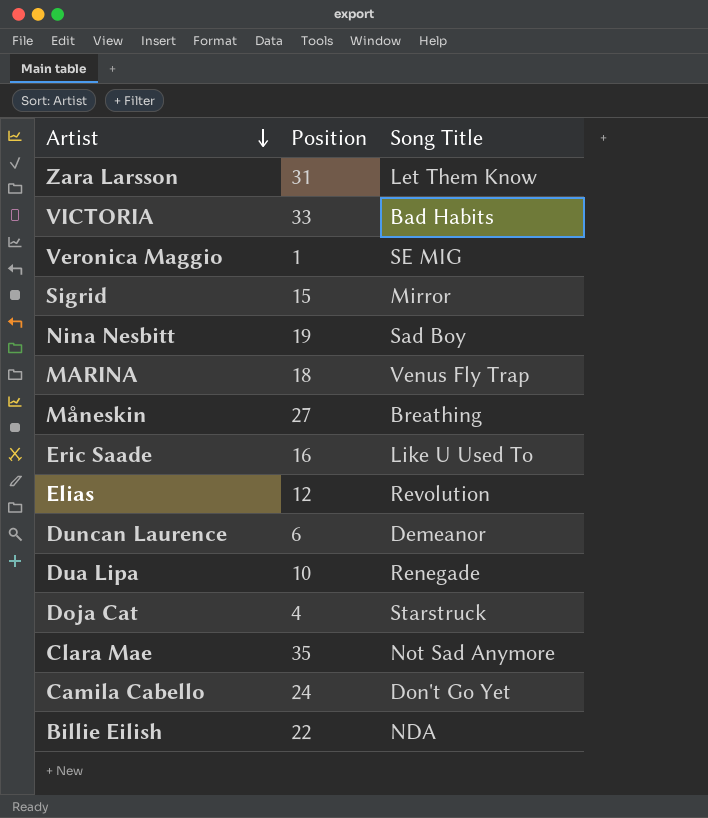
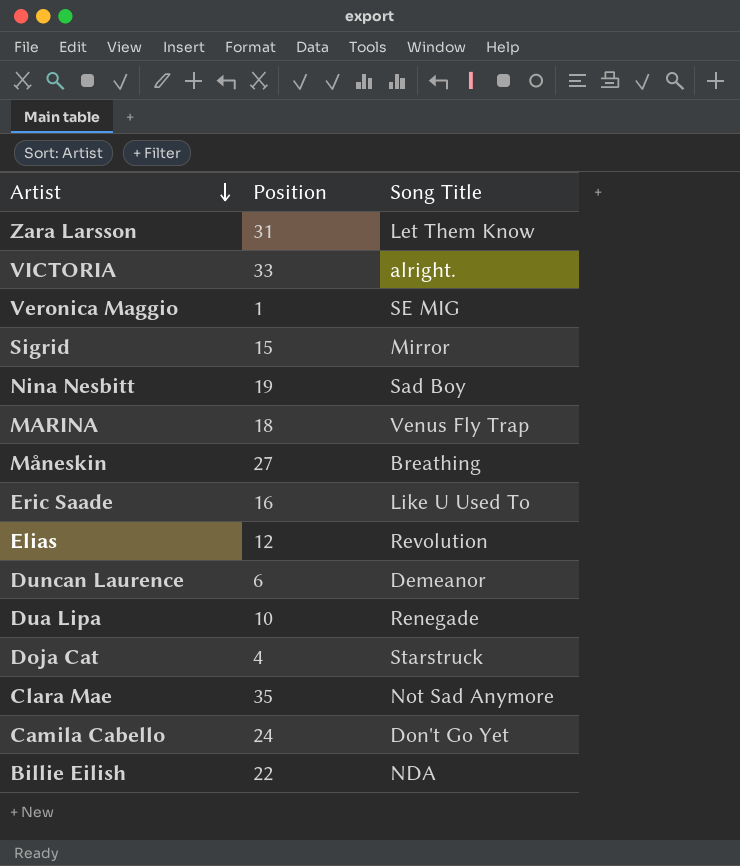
VICTORIA | Song Title: Bad Habits -> alright.

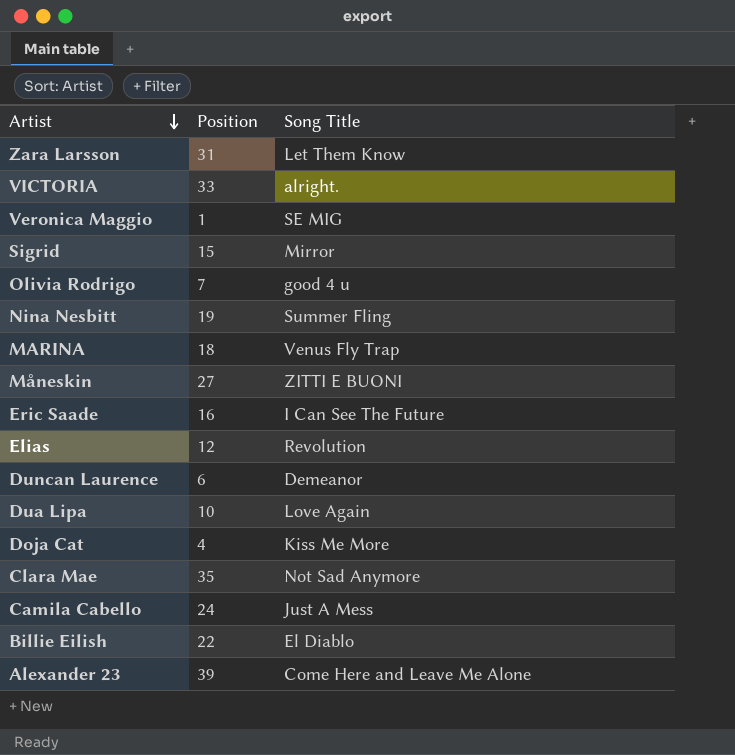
row Olivia Rodrigo: none -> 7 | good 4 u
Nina Nesbitt | Song Title: Sad Boy -> Summer Fling
Måneskin | Song Title: Breathing -> ZITTI E BUONI
Eric Saade | Song Title: Like U Used To -> I Can See The Future
Dua Lipa | Song Title: Renegade -> Love Again
Doja Cat | Song Title: Starstruck -> Kiss Me More
Camila Cabello | Song Title: Don't Go Yet -> Just A Mess
Billie Eilish | Song Title: NDA -> El Diablo
row Alexander 23: none -> 39 | Come Here and Leave Me Alone

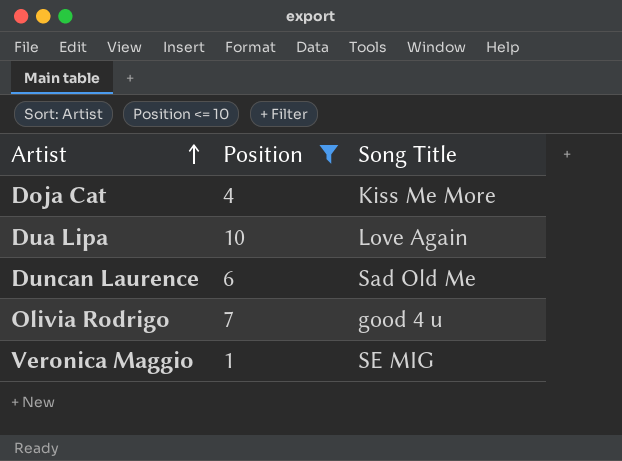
filter: none -> Position <= 10
row order: Artist descending -> Artist ascending
Duncan Laurence | Song Title: Demeanor -> Sad Old Me

